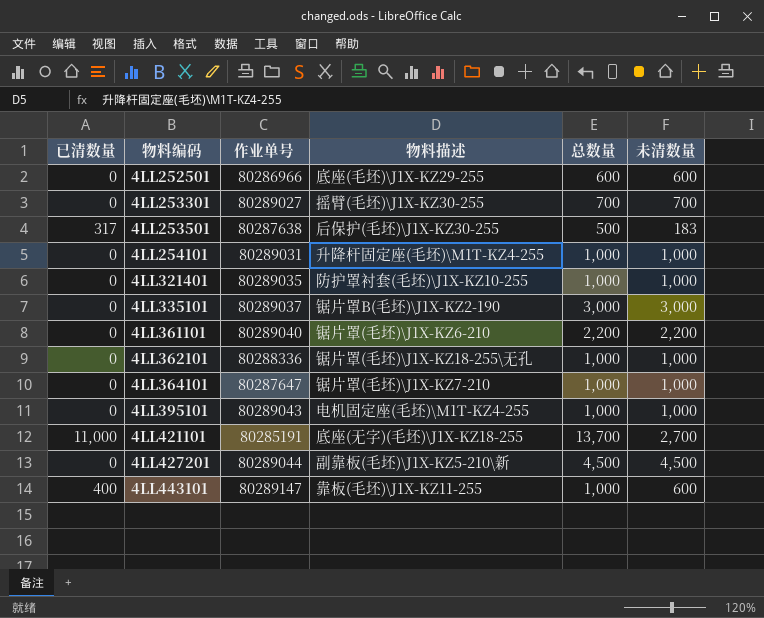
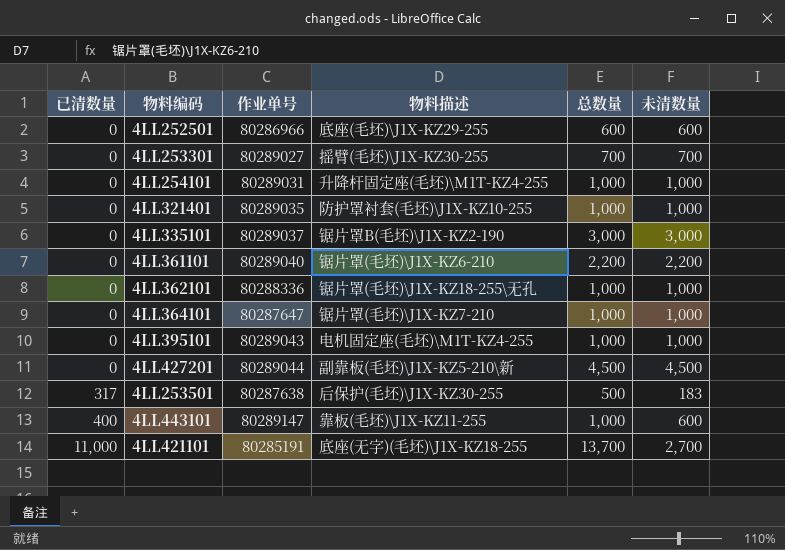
row order: 物料编码 ascending -> 已清数量 ascending

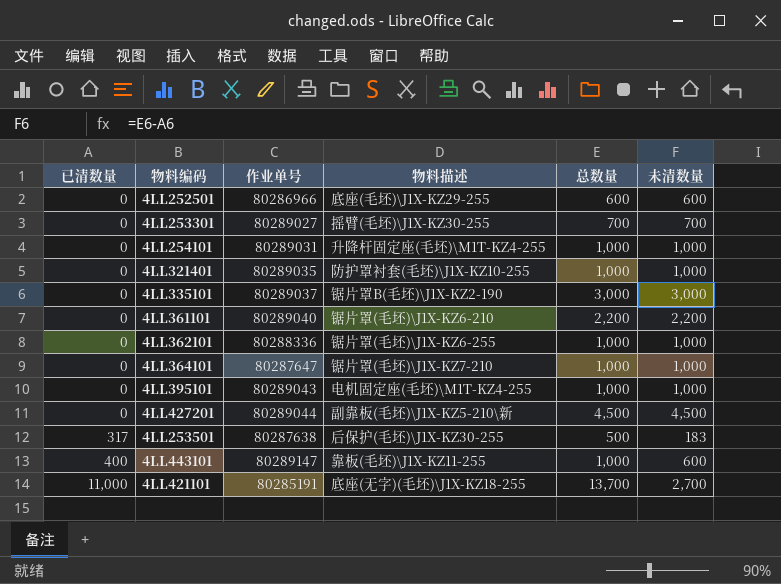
4LL362101 | 物料描述: 锯片罩(毛坯)\J1X-KZ18-255\无孔 -> 锯片罩(毛坯)\J1X-KZ6-255

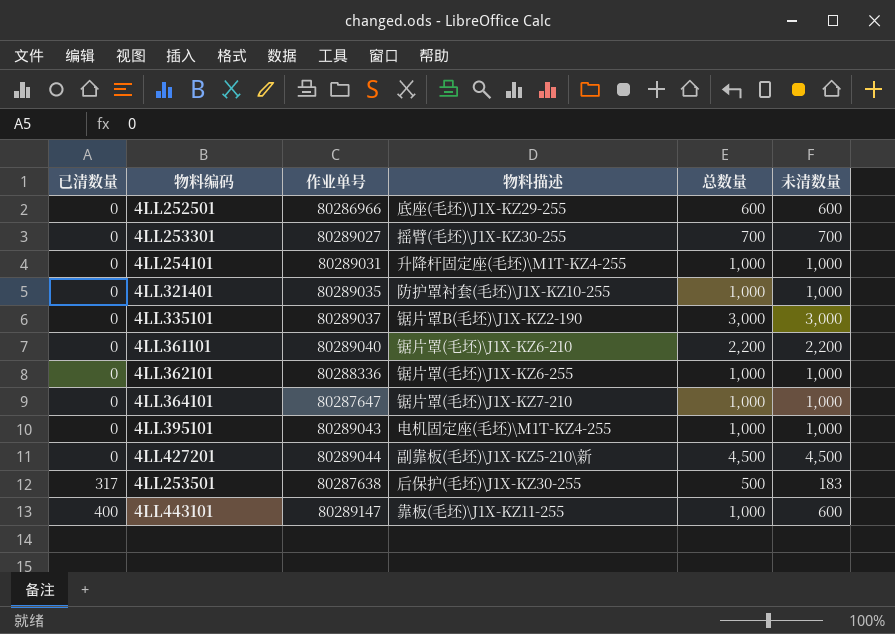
row 4LL421101: 11,000 | 80285191 | 底座(无字)(毛坯)\J1X-KZ18-255 | 13,700 | 2,700 -> none

